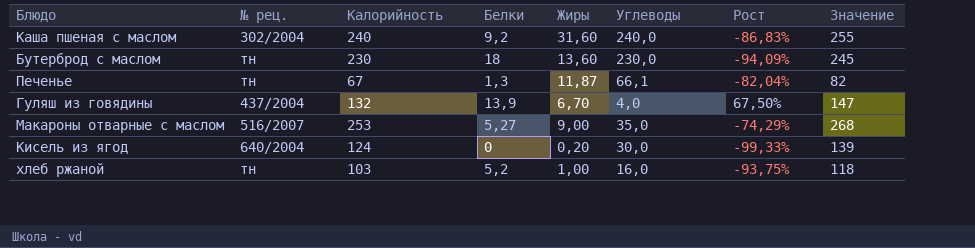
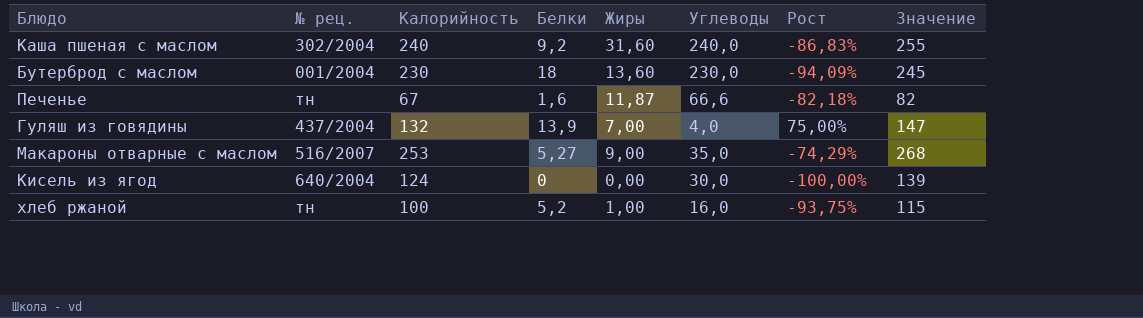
Бутерброд с маслом | № рец.: тн -> 001/2004
Печенье | Белки: 1,3 -> 1,6
Печенье | Углеводы: 66,1 -> 66,6
Печенье | Рост: -82,04% -> -82,18%
Гуляш из говядины | Жиры: 6,70 -> 7,00
Гуляш из говядины | Рост: 67,50% -> 75,00%
Кисель из ягод | Жиры: 0,20 -> 0,00
Кисель из ягод | Рост: -99,33% -> -100,00%
хлеб ржаной | Калорийность: 103 -> 100
хлеб ржаной | Значение: 118 -> 115

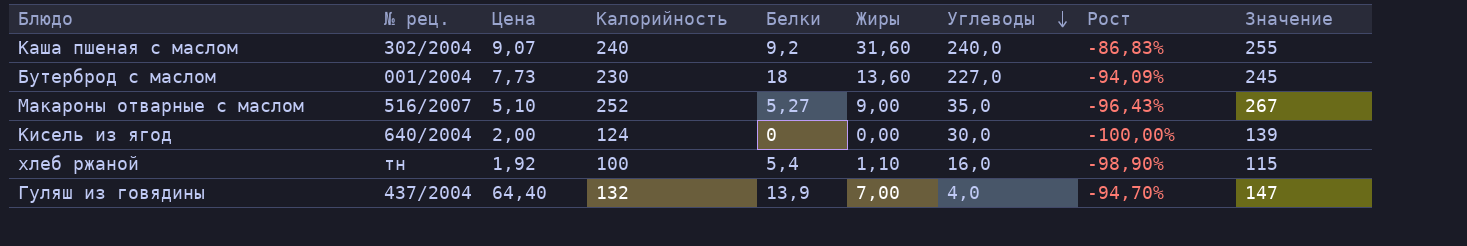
row order: none -> Углеводы descending
column Цена | position: none -> 3
column Рост | formula: ([Жиры] - [Углеводы]) / [Углеводы] -> ([Жиры] - [Калорийность]) / [Калорийность]
row Печенье: тн | 67 | 1,6 | 11,87 | 66,6 | -82,18% | 82 -> none
Бутерброд с маслом | Углеводы: 230,0 -> 227,0
Макароны отварные с маслом | Калорийность: 253 -> 252
Макароны отварные с маслом | Значение: 268 -> 267
хлеб ржаной | Белки: 5,2 -> 5,4
хлеб ржаной | Жиры: 1,00 -> 1,10

